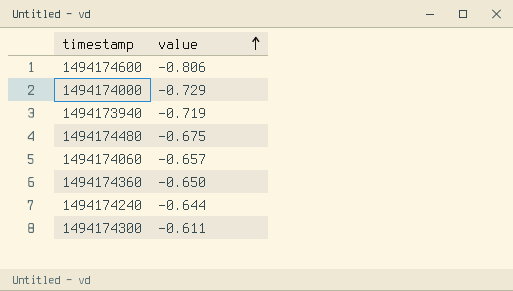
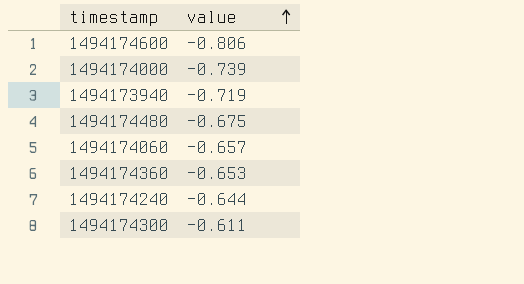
1494174000 | value: -0.729 -> -0.739
1494174360 | value: -0.650 -> -0.653

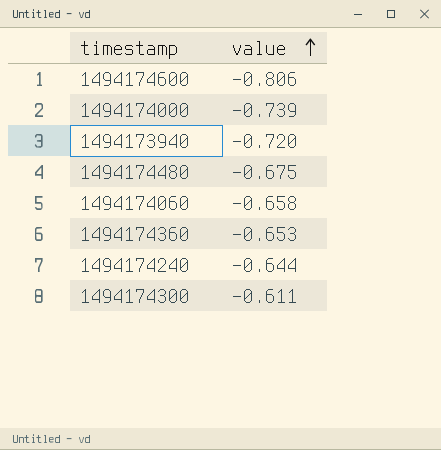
1494173940 | value: -0.719 -> -0.720
1494174060 | value: -0.657 -> -0.658

